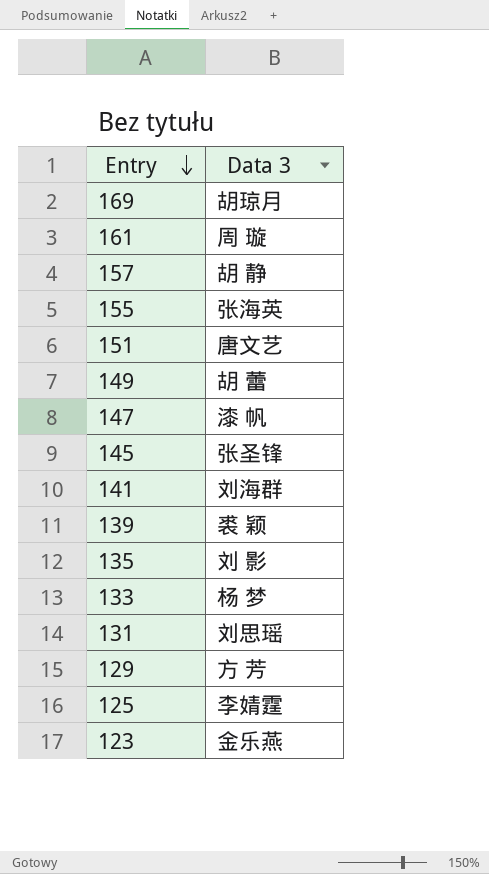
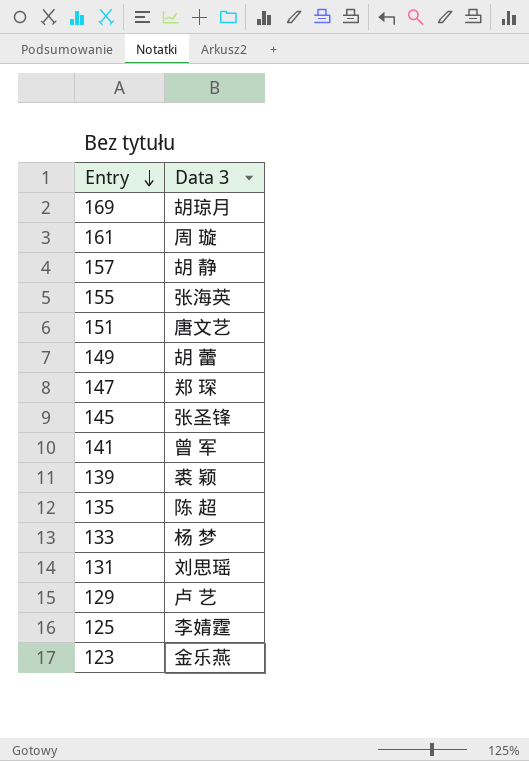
147 | Data 3: 漆 帆 -> 郑 琛
141 | Data 3: 刘海群 -> 曾 军
135 | Data 3: 刘 影 -> 陈 超
129 | Data 3: 方 芳 -> 卢 艺

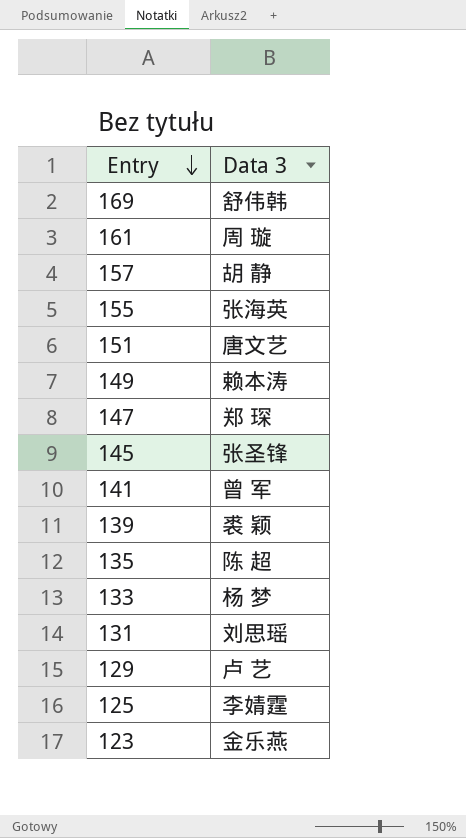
169 | Data 3: 胡琼月 -> 舒伟韩
149 | Data 3: 胡 蕾 -> 赖本涛

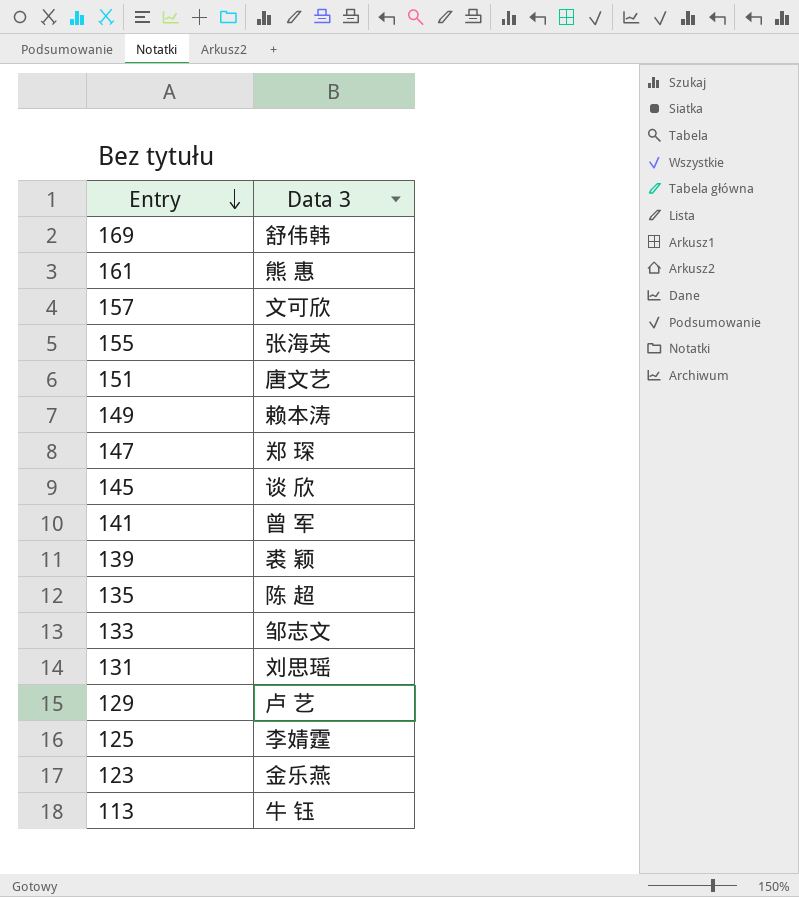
161 | Data 3: 周 璇 -> 熊 惠
157 | Data 3: 胡 静 -> 文可欣
145 | Data 3: 张圣锋 -> 谈 欣
133 | Data 3: 杨 梦 -> 邹志文
row 113: none -> 牛 钰

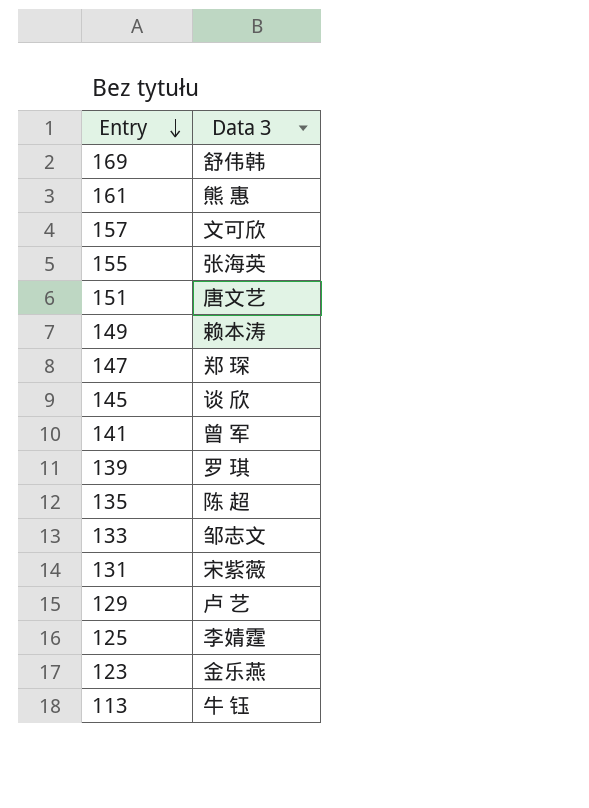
139 | Data 3: 裘 颖 -> 罗 琪
131 | Data 3: 刘思瑶 -> 宋紫薇

